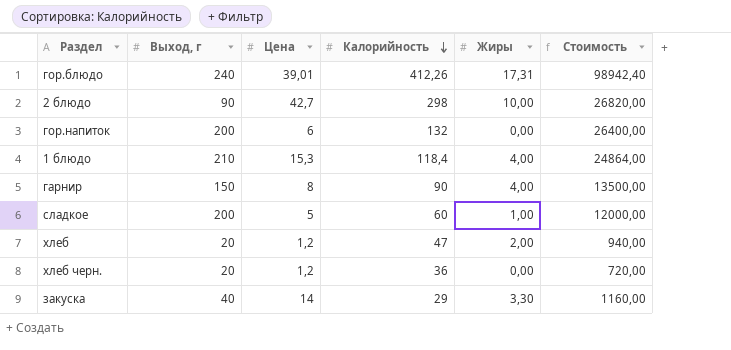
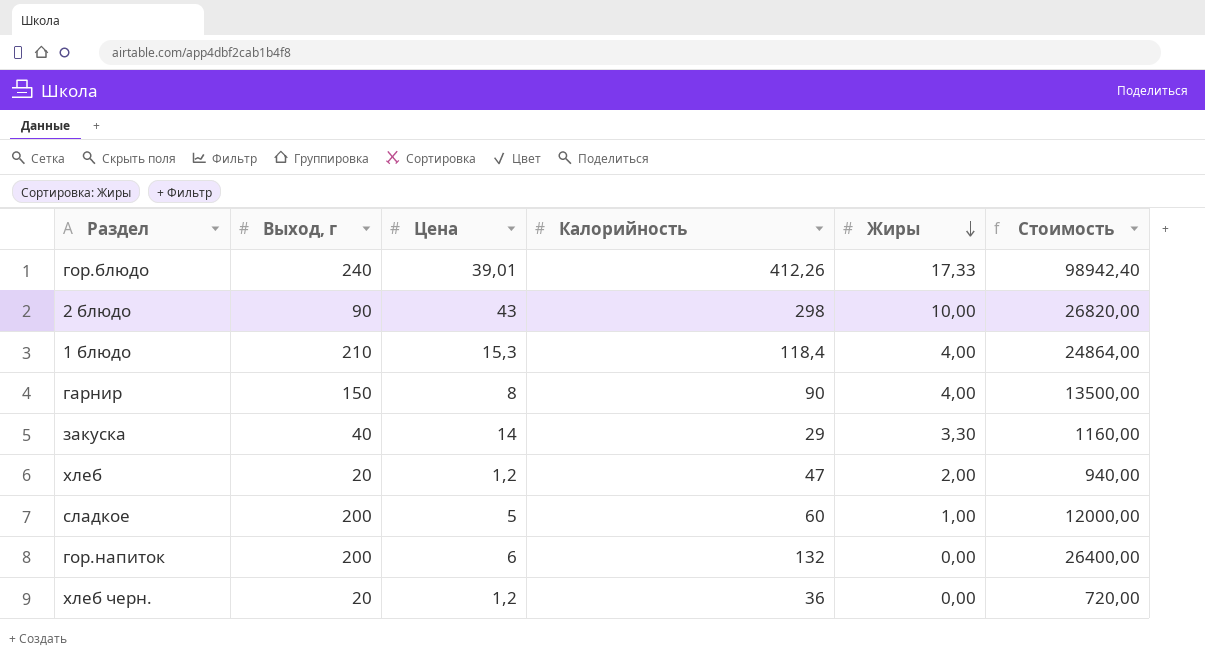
row order: Калорийность descending -> Жиры descending
гор.блюдо | Жиры: 17,31 -> 17,33
2 блюдо | Цена: 42,7 -> 43

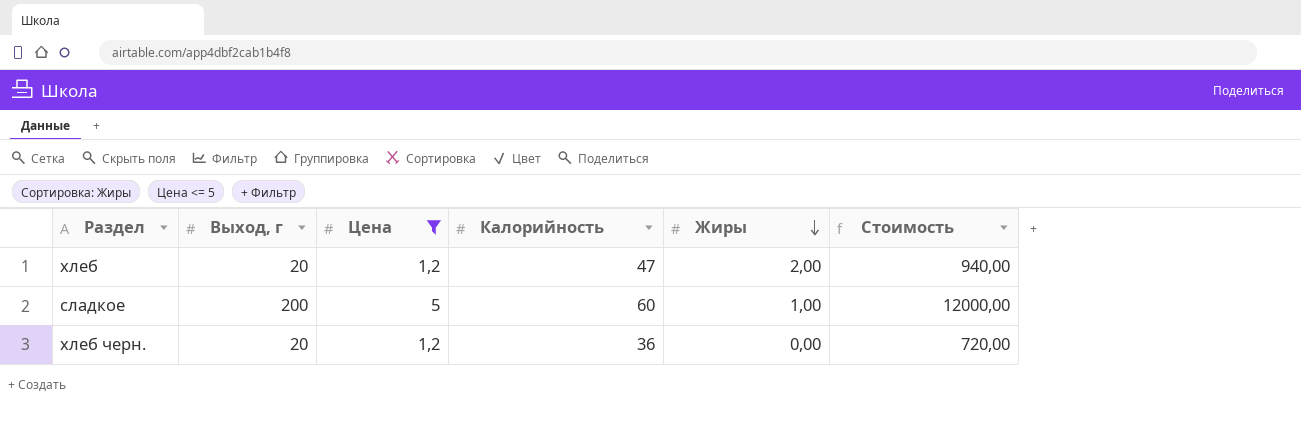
filter: none -> Цена <= 5

